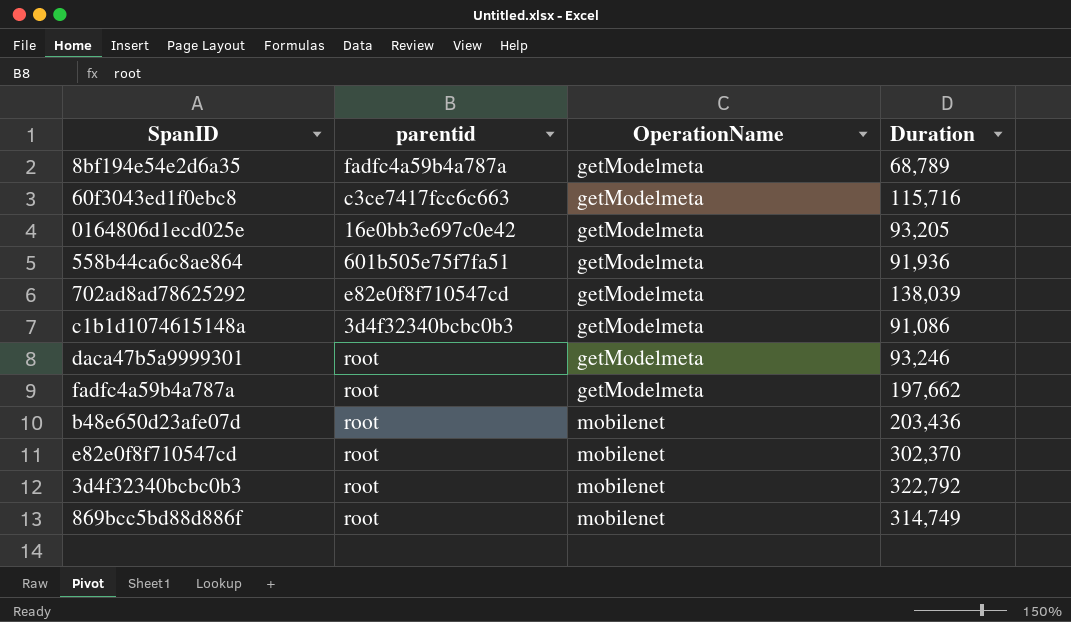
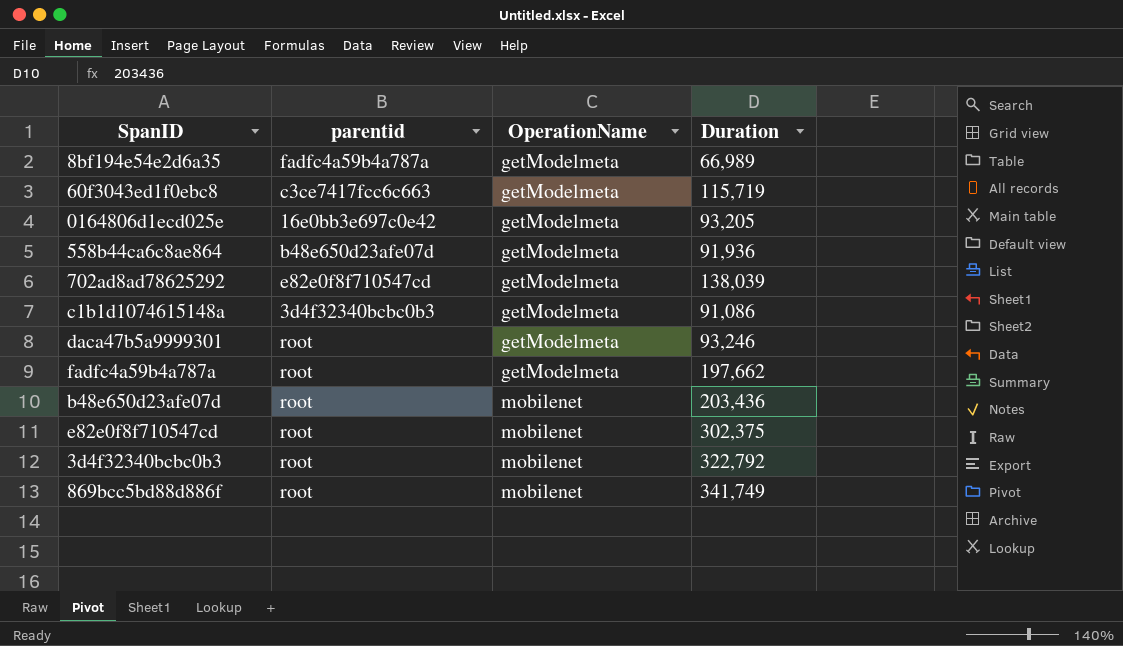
8bf194e54e2d6a35 | Duration: 68,789 -> 66,989
60f3043ed1f0ebc8 | Duration: 115,716 -> 115,719
558b44ca6c8ae864 | parentid: 601b505e75f7fa51 -> b48e650d23afe07d
e82e0f8f710547cd | Duration: 302,370 -> 302,375
869bcc5bd88d886f | Duration: 314,749 -> 341,749

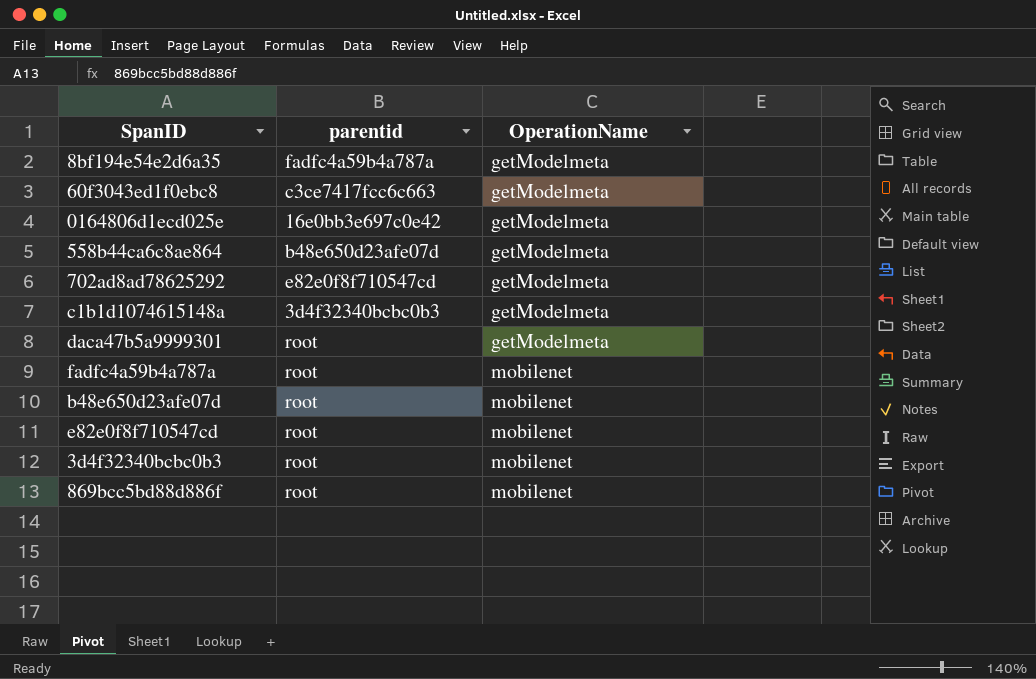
column Duration | position: 4 -> none
fadfc4a59b4a787a | OperationName: getModelmeta -> mobilenet

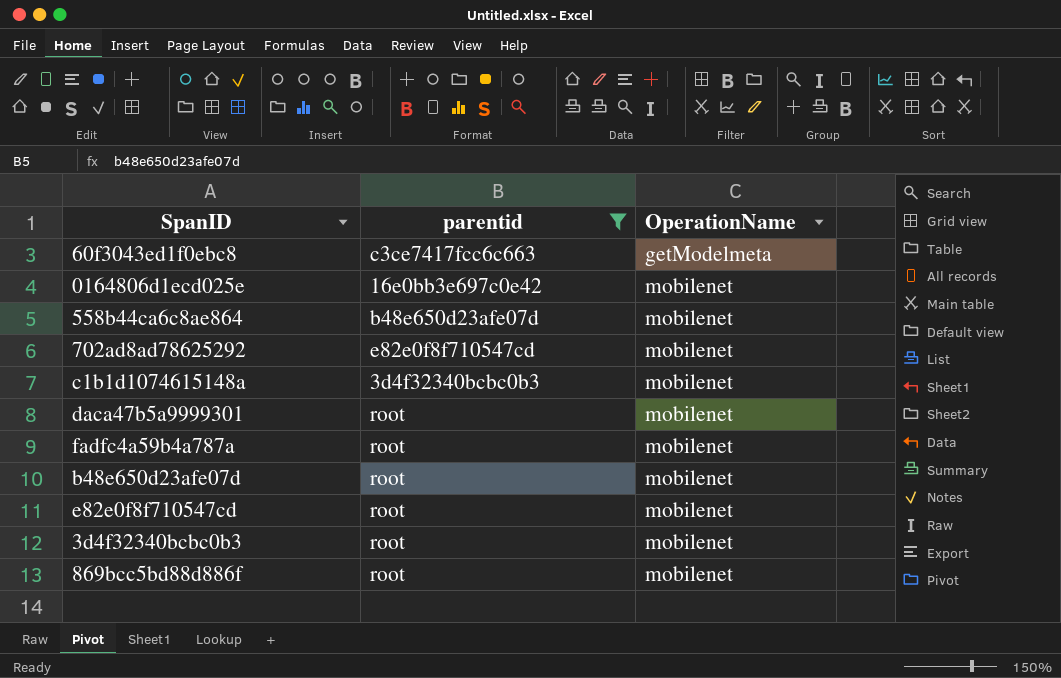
filter: none -> parentid != fadfc4a59b4a787a
0164806d1ecd025e | OperationName: getModelmeta -> mobilenet
558b44ca6c8ae864 | OperationName: getModelmeta -> mobilenet
702ad8ad78625292 | OperationName: getModelmeta -> mobilenet
c1b1d1074615148a | OperationName: getModelmeta -> mobilenet
daca47b5a9999301 | OperationName: getModelmeta -> mobilenet

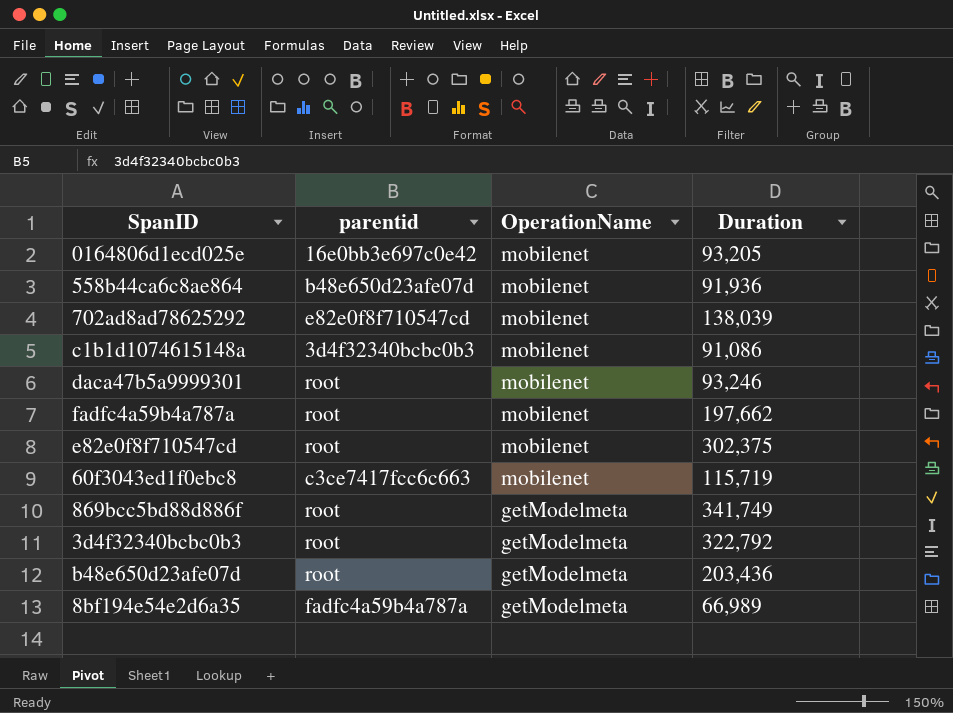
filter: parentid != fadfc4a59b4a787a -> none
row order: OperationName ascending -> OperationName descending
column Duration | position: none -> 4
60f3043ed1f0ebc8 | OperationName: getModelmeta -> mobilenet
869bcc5bd88d886f | OperationName: mobilenet -> getModelmeta
3d4f32340bcbc0b3 | OperationName: mobilenet -> getModelmeta
b48e650d23afe07d | OperationName: mobilenet -> getModelmeta

